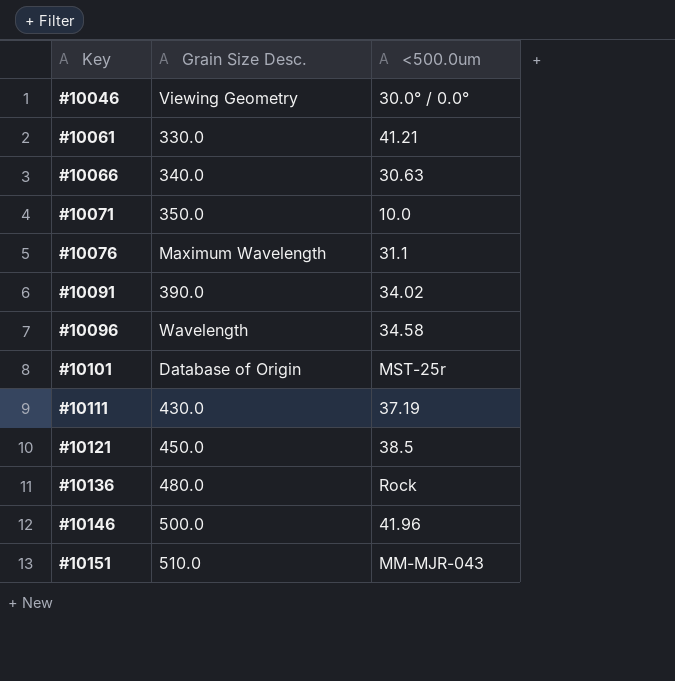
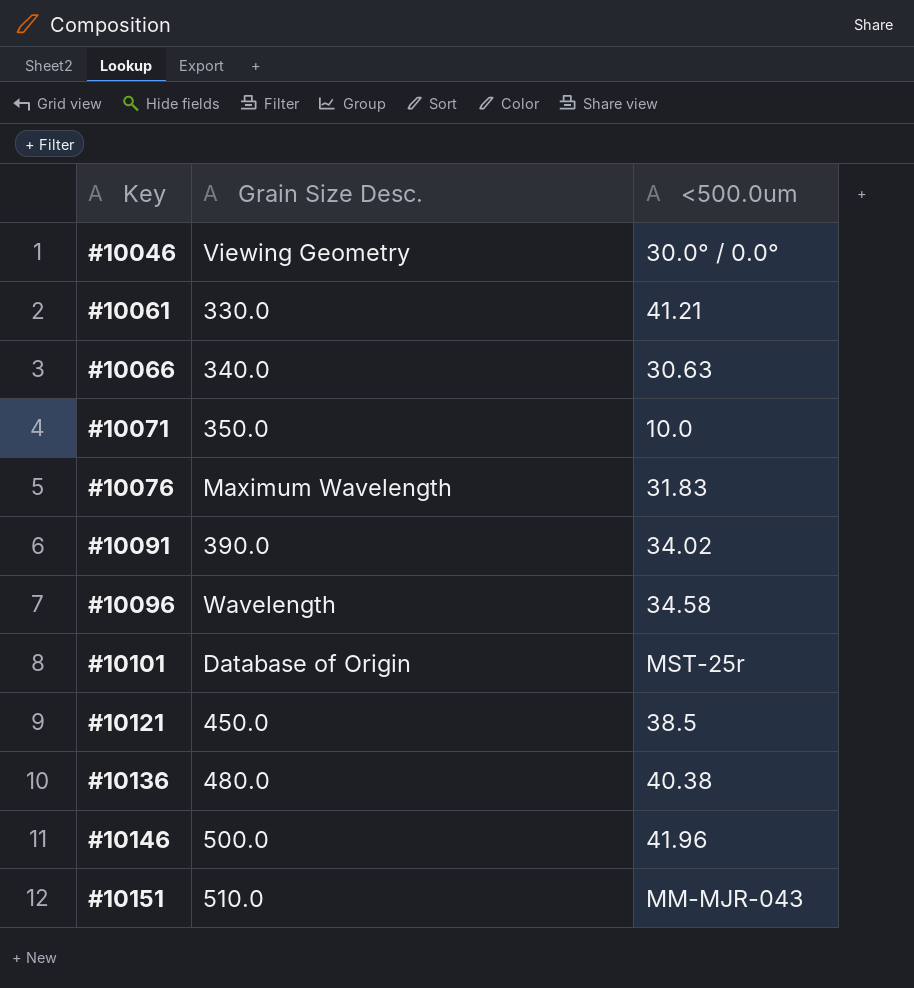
row #10111: 430.0 | 37.19 -> none
#10076 | <500.0um: 31.1 -> 31.83
#10136 | <500.0um: Rock -> 40.38

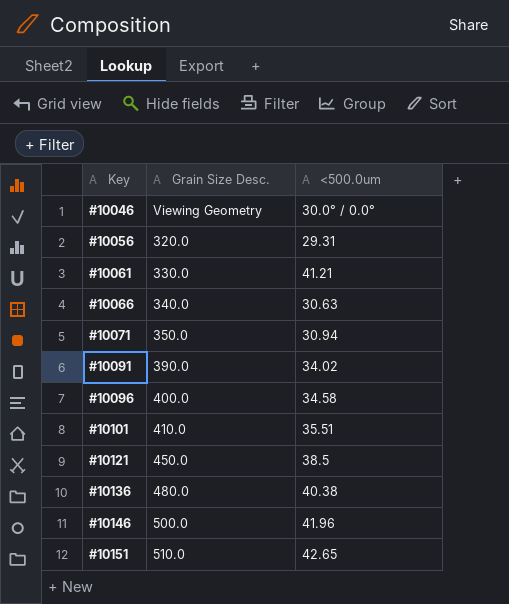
row #10076: Maximum Wavelength | 31.83 -> none
row #10056: none -> 320.0 | 29.31
#10071 | <500.0um: 10.0 -> 30.94
#10096 | Grain Size Desc.: Wavelength -> 400.0
#10101 | Grain Size Desc.: Database of Origin -> 410.0
#10101 | <500.0um: MST-25r -> 35.51
#10151 | <500.0um: MM-MJR-043 -> 42.65

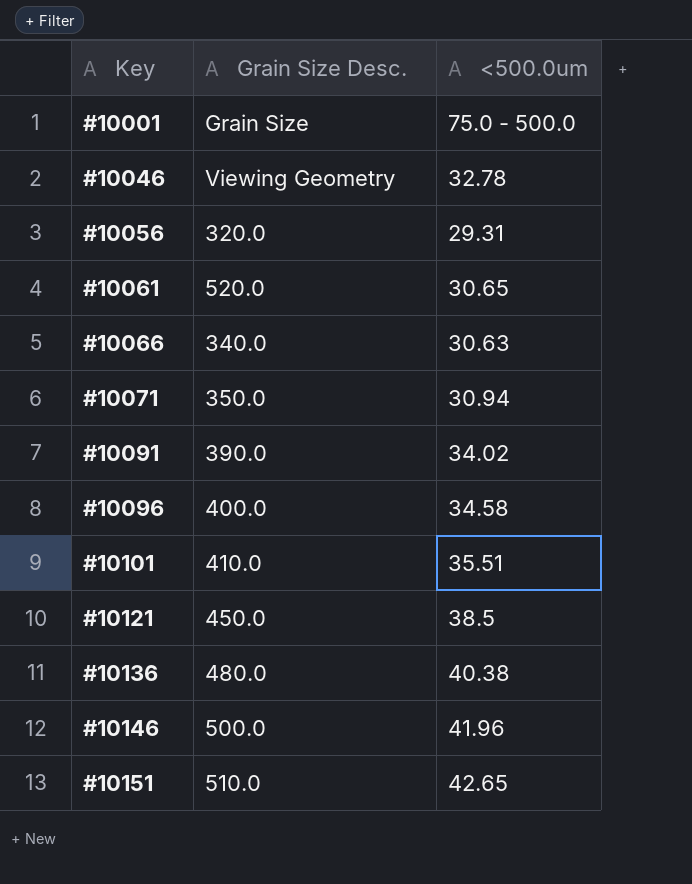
row #10001: none -> Grain Size | 75.0 - 500.0
#10046 | <500.0um: 30.0° / 0.0° -> 32.78
#10061 | Grain Size Desc.: 330.0 -> 520.0
#10061 | <500.0um: 41.21 -> 30.65

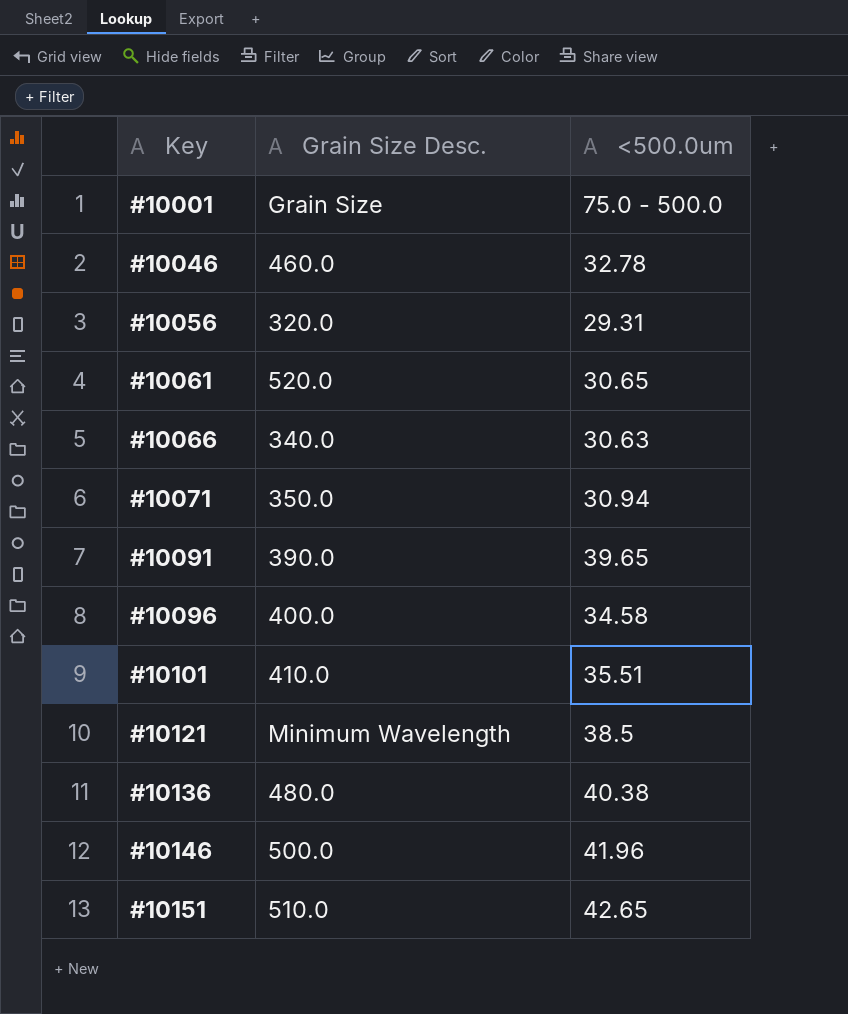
#10046 | Grain Size Desc.: Viewing Geometry -> 460.0
#10091 | <500.0um: 34.02 -> 39.65
#10121 | Grain Size Desc.: 450.0 -> Minimum Wavelength

